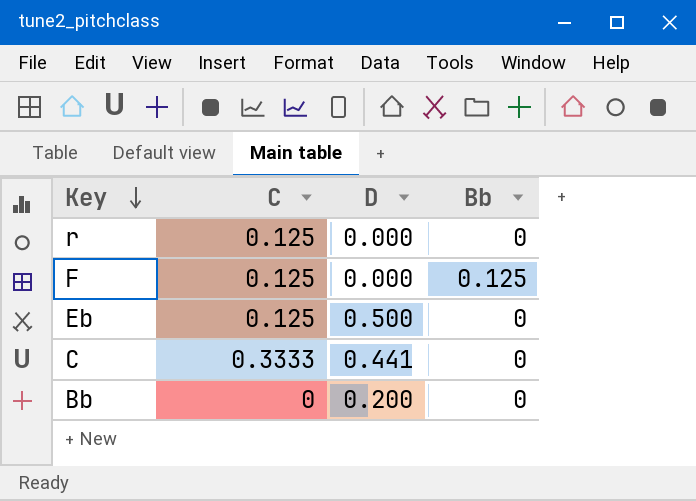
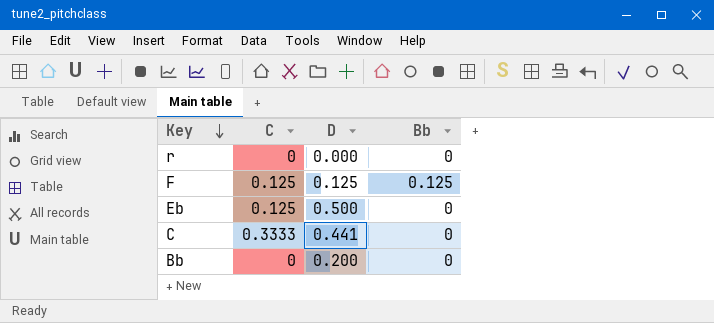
r | C: 0.125 -> 0
F | D: 0.000 -> 0.125

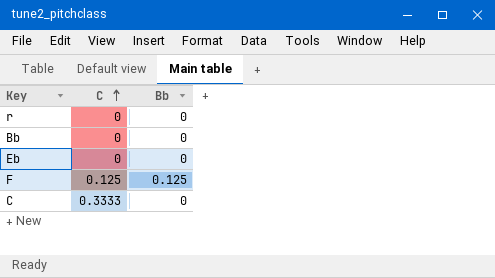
row order: Key descending -> C ascending
column D | position: 3 -> none
Eb | C: 0.125 -> 0

